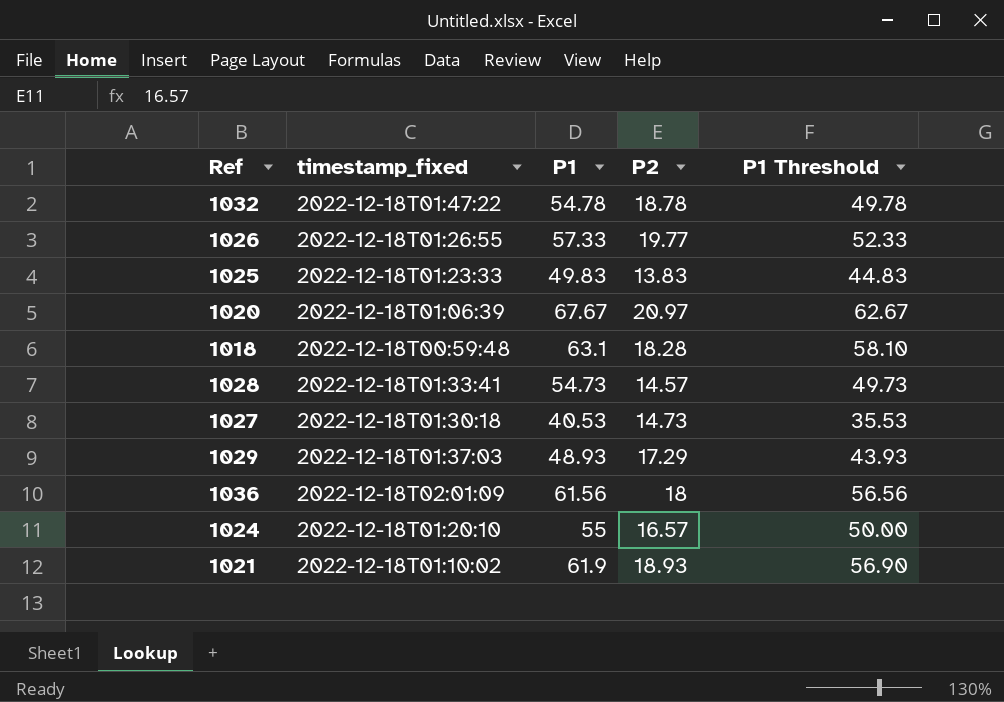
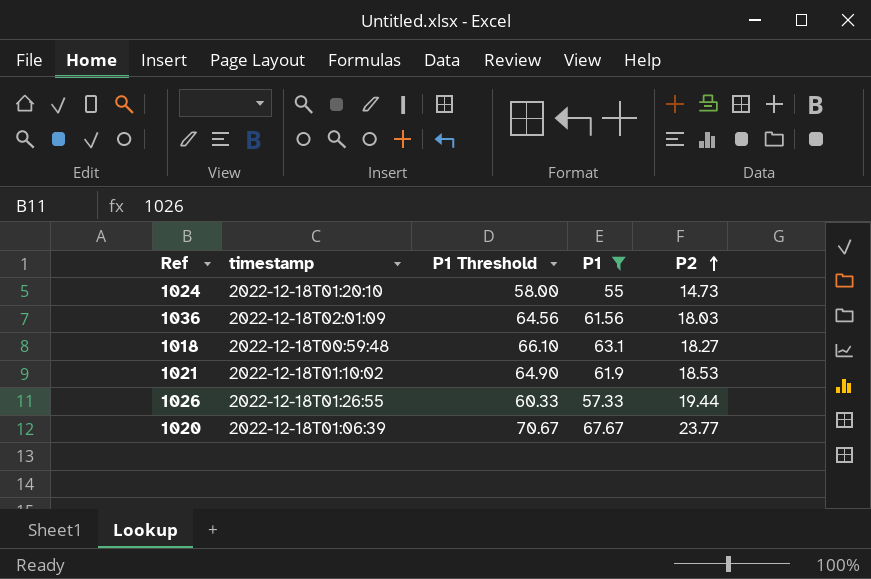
filter: none -> P1 >= 55
row order: none -> P2 ascending
column name: timestamp_fixed -> timestamp
column P1 Threshold | formula: [P1] - 5 -> [P1] + 3
column P1 Threshold | position: 5 -> 3
1024 | P2: 16.57 -> 14.73
1036 | P2: 18 -> 18.03
1018 | P2: 18.28 -> 18.27
1021 | P2: 18.93 -> 18.53
1026 | P2: 19.77 -> 19.44
1020 | P2: 20.97 -> 23.77

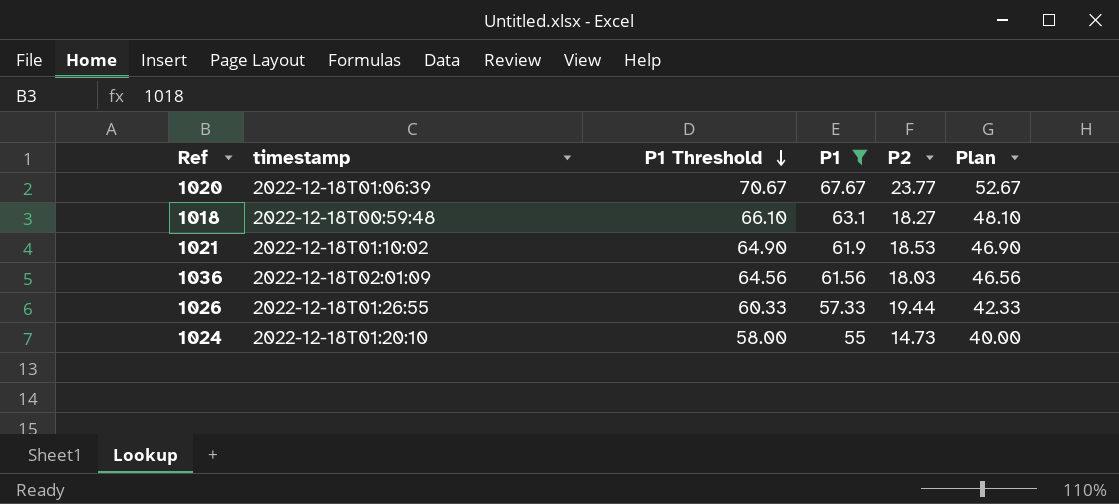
row order: P2 ascending -> P1 Threshold descending
column Plan | formula: none -> [P1] - 15

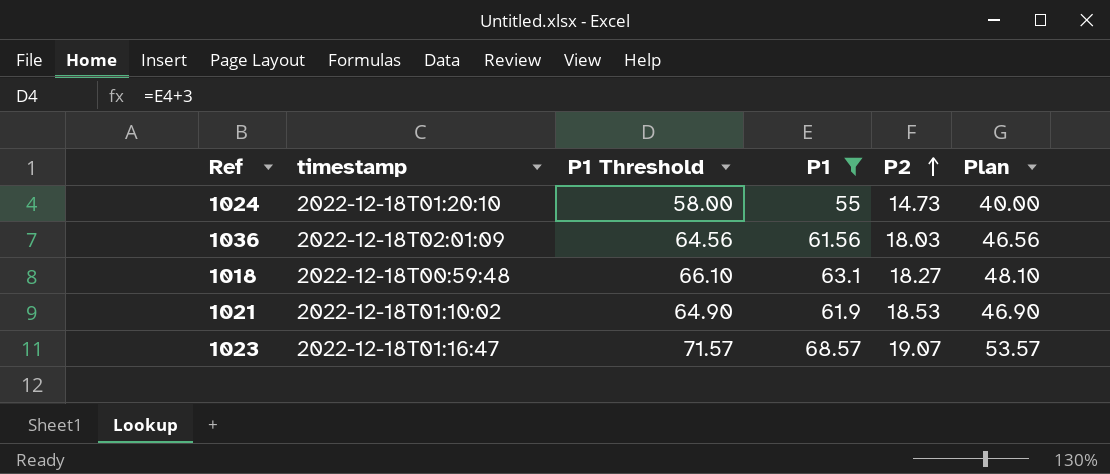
row order: P1 Threshold descending -> P2 ascending
row 1020: 2022-12-18T01:06:39 | 70.67 | 67.67 | 23.77 | 52.67 -> none
row 1026: 2022-12-18T01:26:55 | 60.33 | 57.33 | 19.44 | 42.33 -> none
row 1023: none -> 2022-12-18T01:16:47 | 71.57 | 68.57 | 19.07 | 53.57

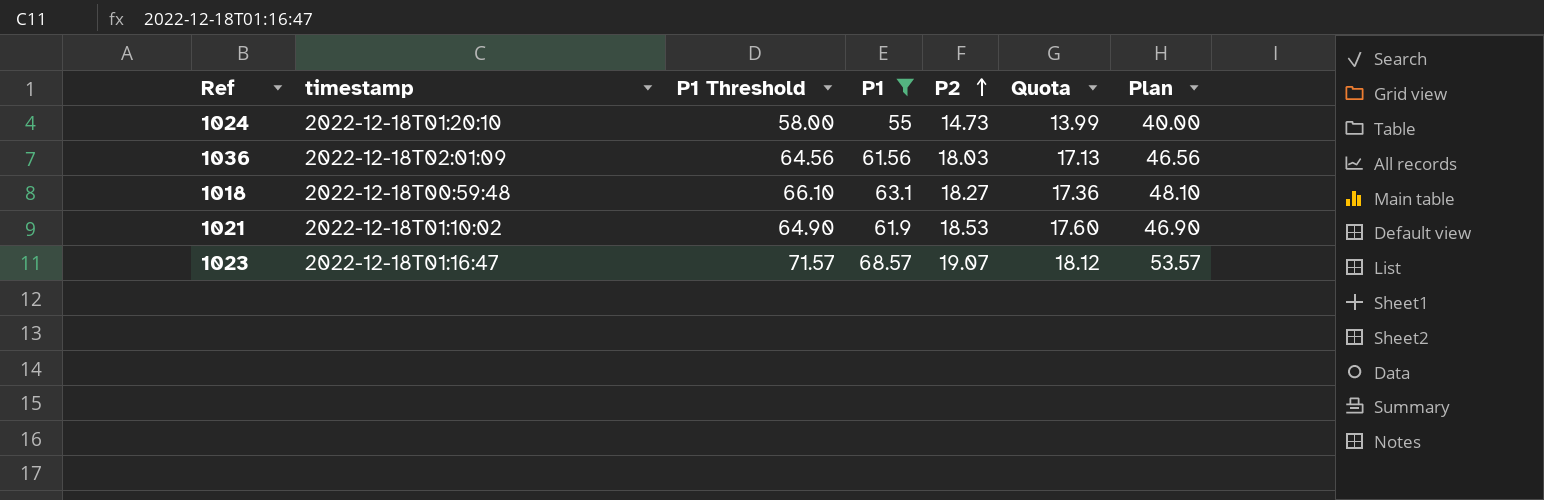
column Quota | formula: none -> [P2] * 0.95

